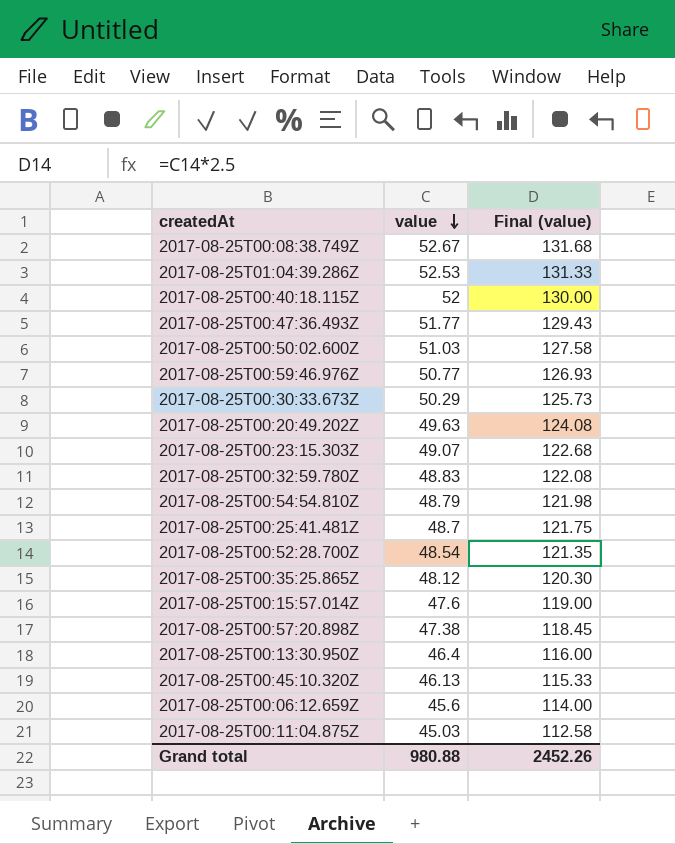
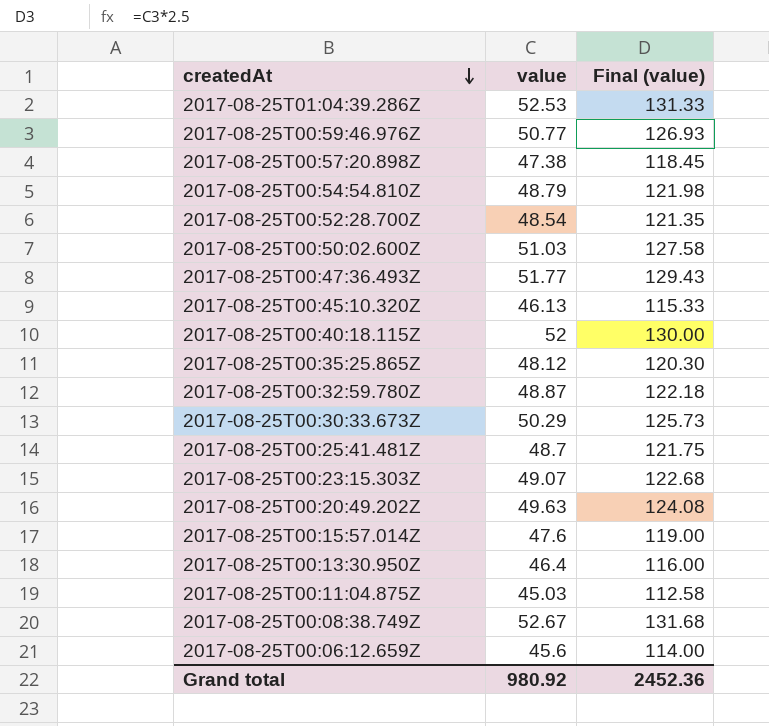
row order: value descending -> createdAt descending
2017-08-25T00:32:59.780Z | value: 48.83 -> 48.87
2017-08-25T00:32:59.780Z | Final (value): 122.08 -> 122.18
Grand total | value: 980.88 -> 980.92
Grand total | Final (value): 2452.26 -> 2452.36

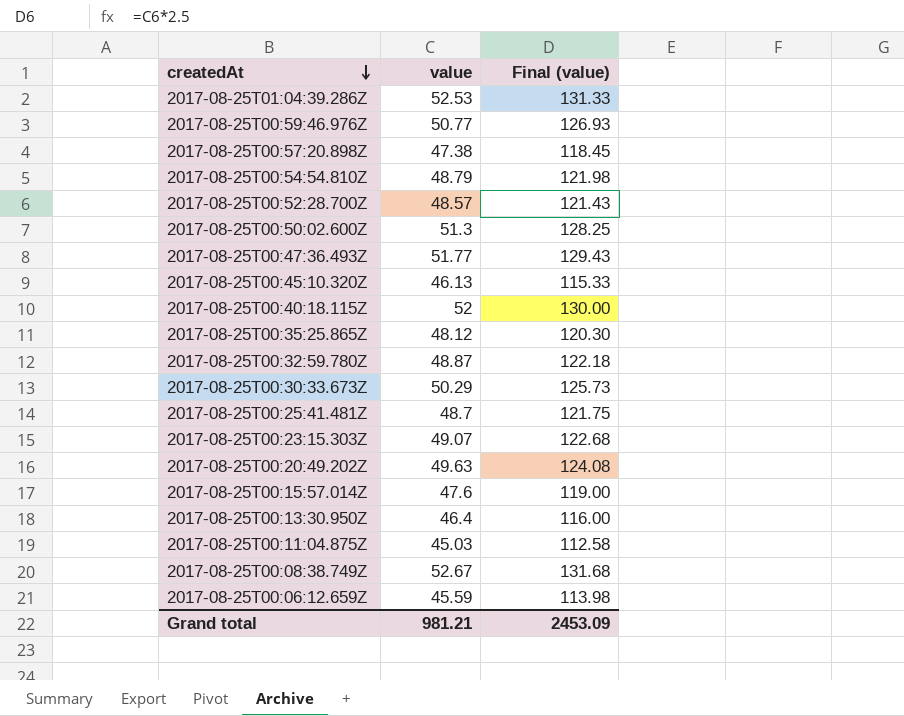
2017-08-25T00:52:28.700Z | value: 48.54 -> 48.57
2017-08-25T00:52:28.700Z | Final (value): 121.35 -> 121.43
2017-08-25T00:50:02.600Z | value: 51.03 -> 51.3
2017-08-25T00:50:02.600Z | Final (value): 127.58 -> 128.25
2017-08-25T00:06:12.659Z | value: 45.6 -> 45.59
2017-08-25T00:06:12.659Z | Final (value): 114.00 -> 113.98
Grand total | value: 980.92 -> 981.21
Grand total | Final (value): 2452.36 -> 2453.09

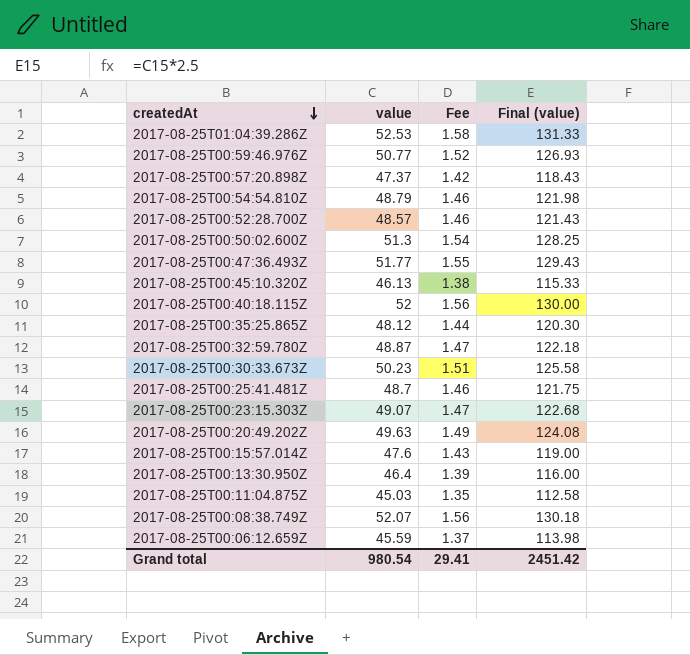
column Fee | formula: none -> [value] * 0.03
2017-08-25T00:57:20.898Z | value: 47.38 -> 47.37
2017-08-25T00:57:20.898Z | Final (value): 118.45 -> 118.43
2017-08-25T00:30:33.673Z | value: 50.29 -> 50.23
2017-08-25T00:30:33.673Z | Final (value): 125.73 -> 125.58
2017-08-25T00:08:38.749Z | value: 52.67 -> 52.07
2017-08-25T00:08:38.749Z | Final (value): 131.68 -> 130.18
Grand total | value: 981.21 -> 980.54
Grand total | Final (value): 2453.09 -> 2451.42

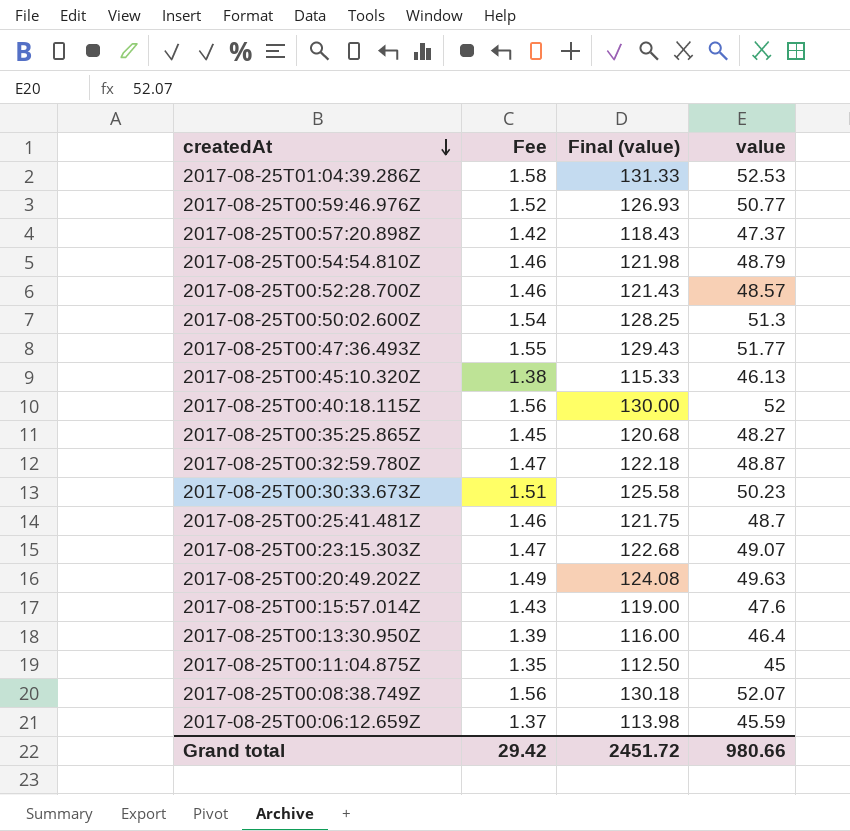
column value | position: 2 -> 4
2017-08-25T00:35:25.865Z | Fee: 1.44 -> 1.45
2017-08-25T00:35:25.865Z | Final (value): 120.30 -> 120.68
2017-08-25T00:35:25.865Z | value: 48.12 -> 48.27
2017-08-25T00:11:04.875Z | Final (value): 112.58 -> 112.50
2017-08-25T00:11:04.875Z | value: 45.03 -> 45
Grand total | Fee: 29.41 -> 29.42
Grand total | Final (value): 2451.42 -> 2451.72
Grand total | value: 980.54 -> 980.66

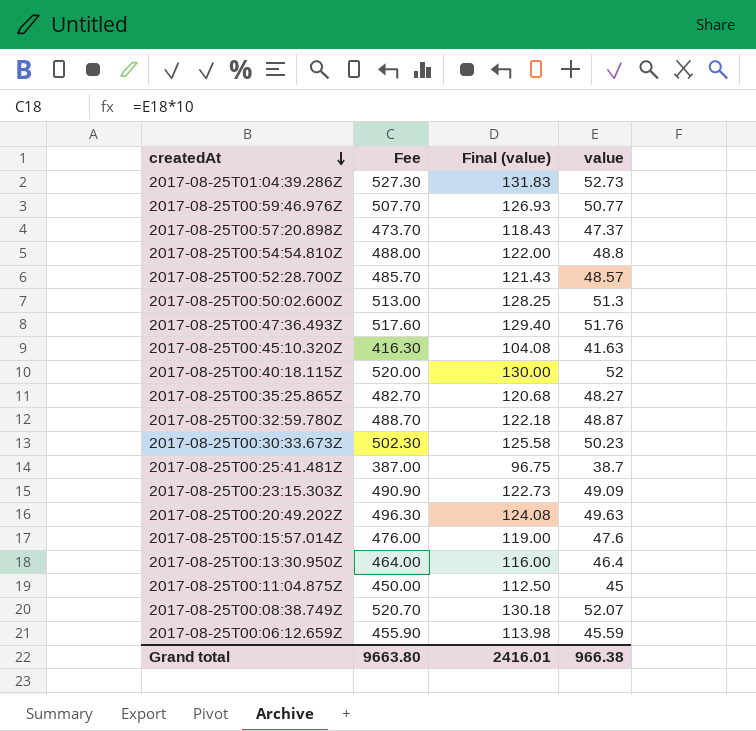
column Fee | formula: [value] * 0.03 -> [value] * 10
2017-08-25T01:04:39.286Z | Final (value): 131.33 -> 131.83
2017-08-25T01:04:39.286Z | value: 52.53 -> 52.73
2017-08-25T00:54:54.810Z | Final (value): 121.98 -> 122.00
2017-08-25T00:54:54.810Z | value: 48.79 -> 48.8
2017-08-25T00:47:36.493Z | Final (value): 129.43 -> 129.40
2017-08-25T00:47:36.493Z | value: 51.77 -> 51.76
2017-08-25T00:45:10.320Z | Final (value): 115.33 -> 104.08
2017-08-25T00:45:10.320Z | value: 46.13 -> 41.63
2017-08-25T00:25:41.481Z | Final (value): 121.75 -> 96.75
2017-08-25T00:25:41.481Z | value: 48.7 -> 38.7
2017-08-25T00:23:15.303Z | Final (value): 122.68 -> 122.73
2017-08-25T00:23:15.303Z | value: 49.07 -> 49.09
Grand total | Fee: 29.42 -> 9663.80
Grand total | Final (value): 2451.72 -> 2416.01
Grand total | value: 980.66 -> 966.38

